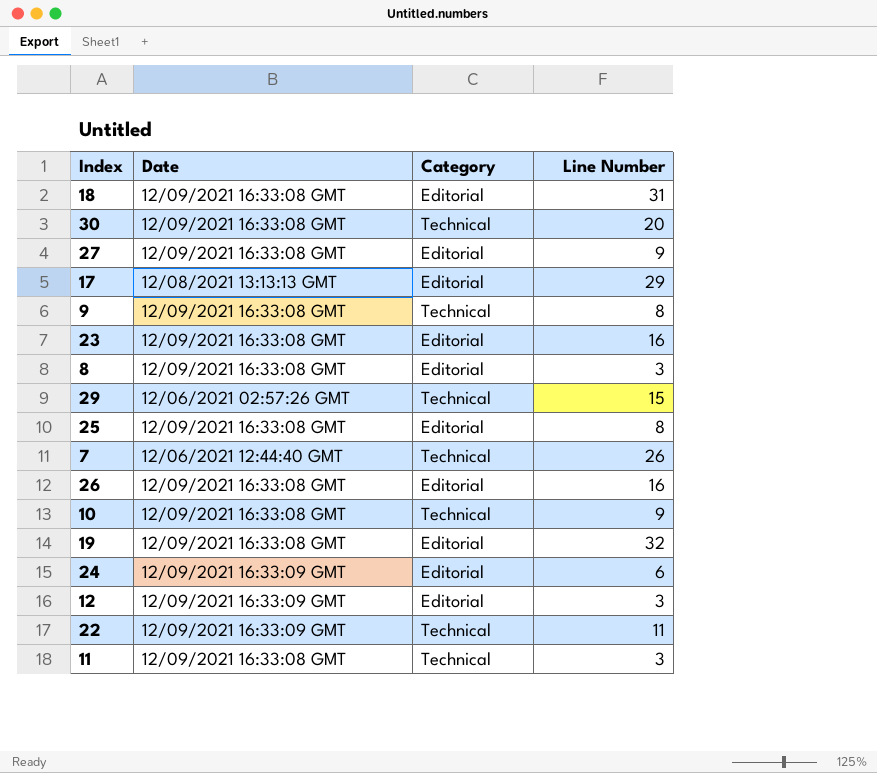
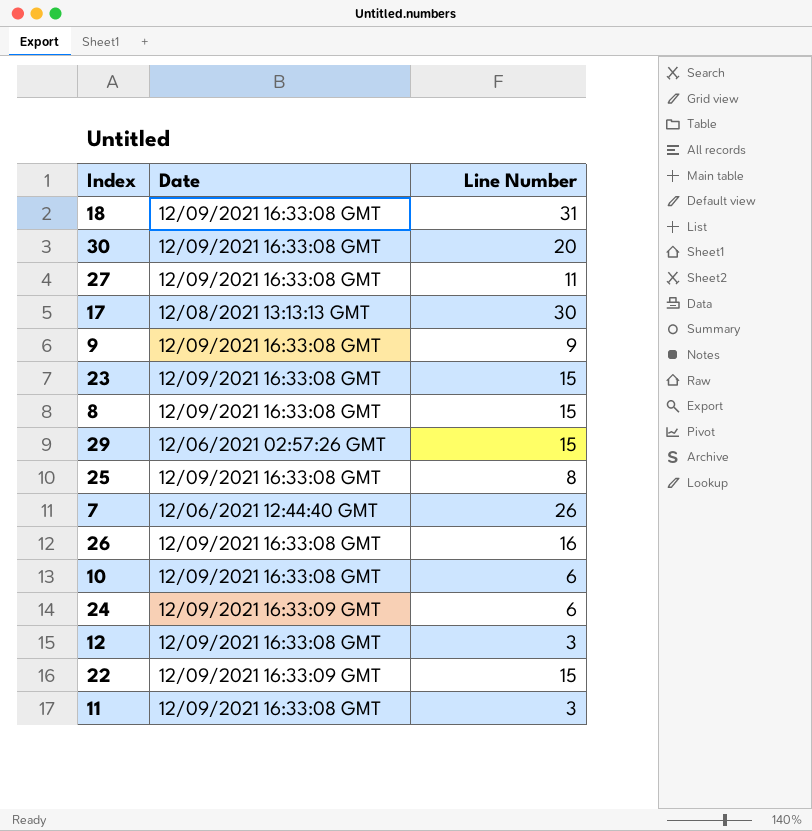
column Category | position: 3 -> none
row 19: 12/09/2021 16:33:08 GMT | Editorial | 32 -> none
27 | Line Number: 9 -> 11
17 | Line Number: 29 -> 30
9 | Line Number: 8 -> 9
23 | Line Number: 16 -> 15
8 | Line Number: 3 -> 15
10 | Line Number: 9 -> 6
12 | Date: 12/09/2021 16:33:09 GMT -> 12/09/2021 16:33:08 GMT
22 | Line Number: 11 -> 15

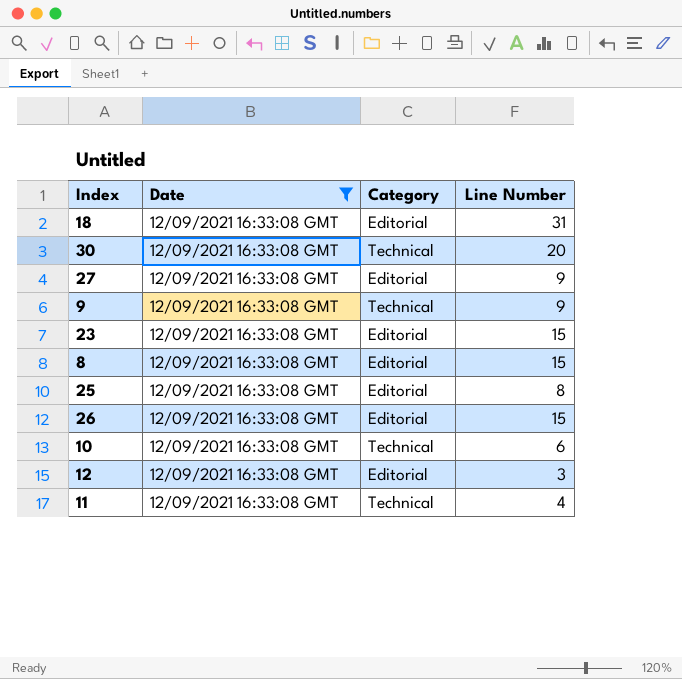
filter: none -> Date = 12/09/2021 16:33:08 GMT
column Category | position: none -> 3
27 | Line Number: 11 -> 9
26 | Line Number: 16 -> 15
11 | Line Number: 3 -> 4

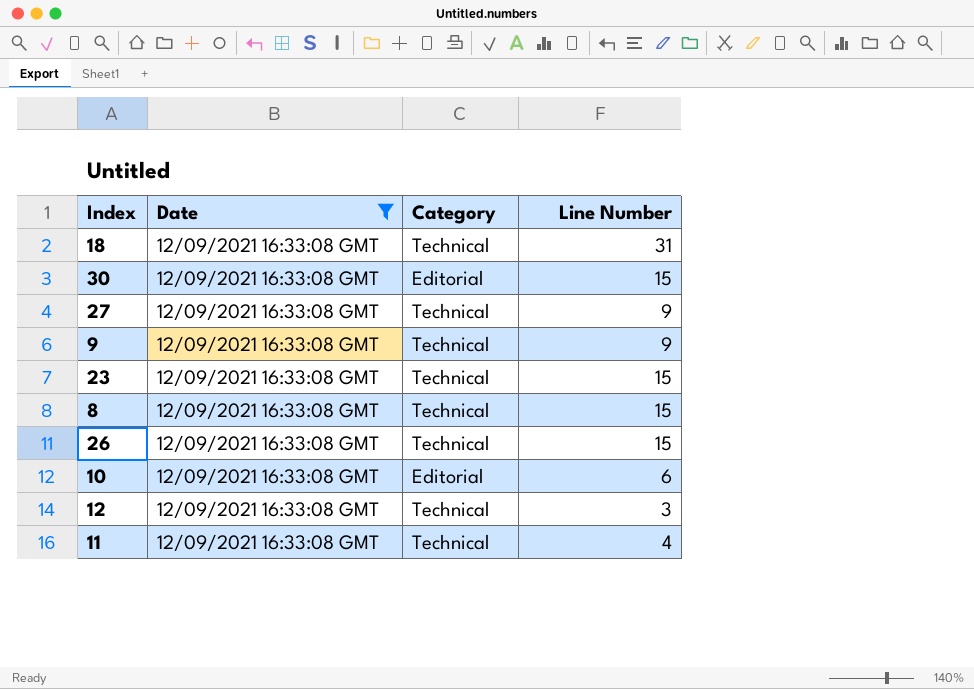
row 25: 12/09/2021 16:33:08 GMT | Editorial | 8 -> none
18 | Category: Editorial -> Technical
30 | Category: Technical -> Editorial
30 | Line Number: 20 -> 15
27 | Category: Editorial -> Technical
23 | Category: Editorial -> Technical
8 | Category: Editorial -> Technical
26 | Category: Editorial -> Technical
10 | Category: Technical -> Editorial
12 | Category: Editorial -> Technical

